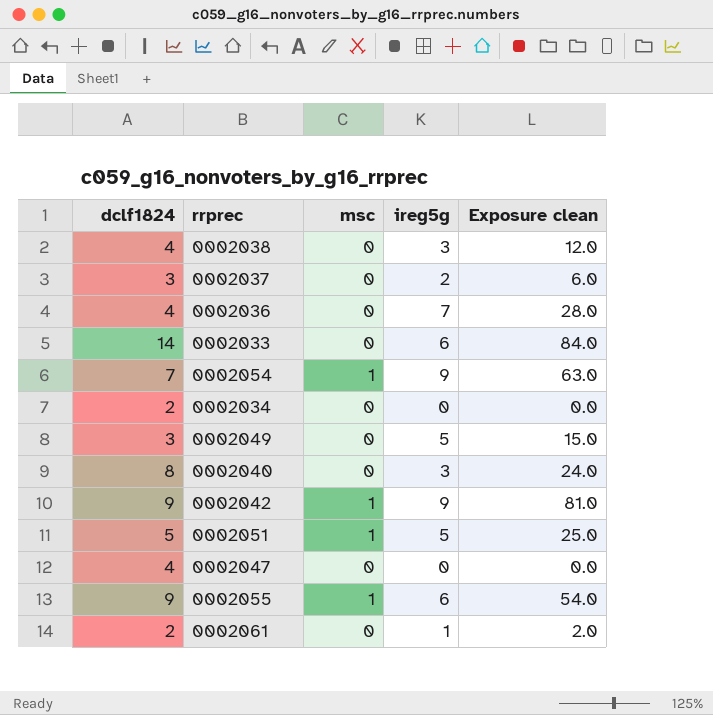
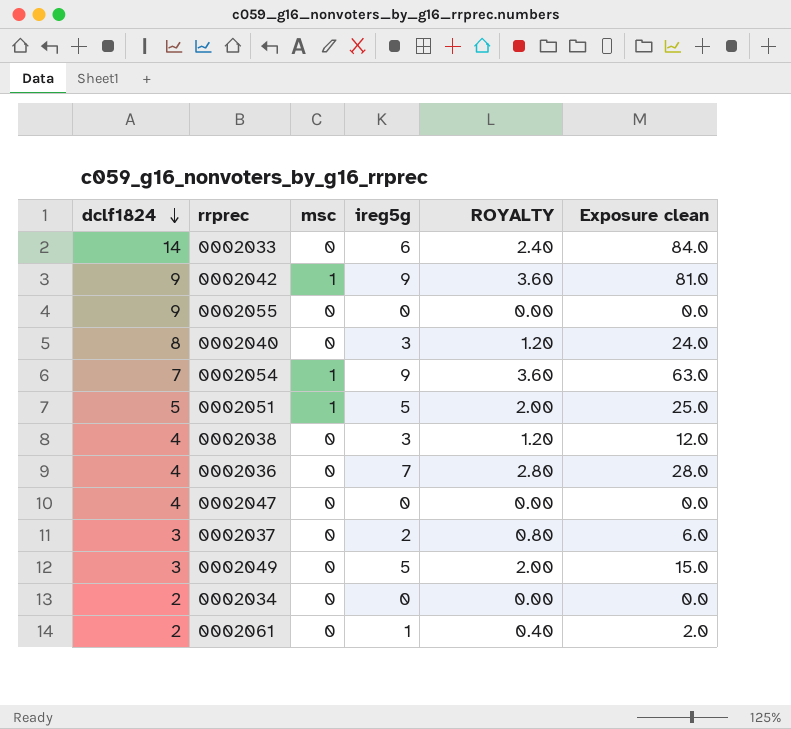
row order: none -> dclf1824 descending
column ROYALTY | formula: none -> [ireg5g] * 0.4
0002055 | msc: 1 -> 0
0002055 | ireg5g: 6 -> 0
0002055 | Exposure clean: 54.0 -> 0.0

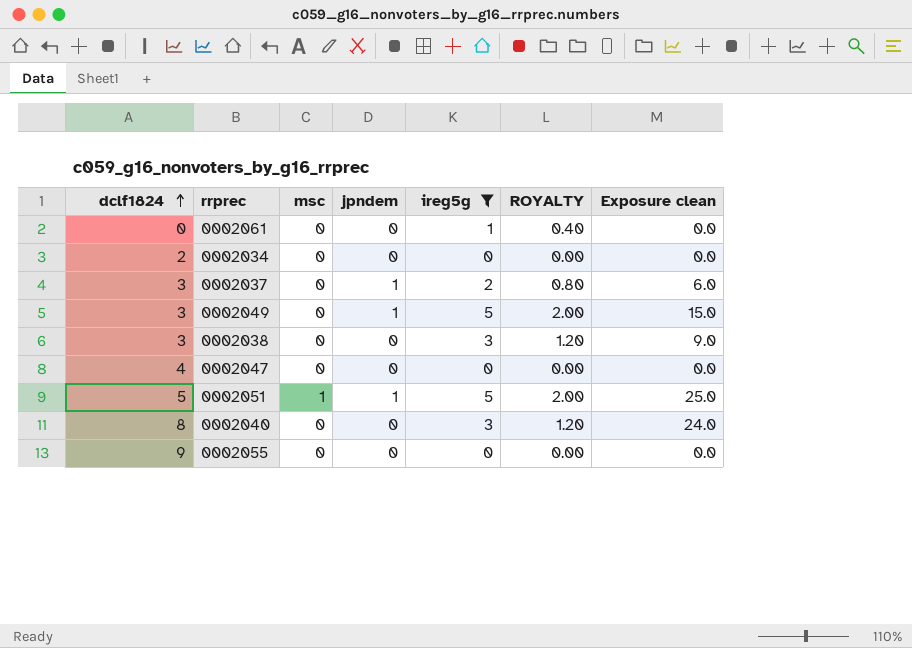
filter: none -> ireg5g <= 5
row order: dclf1824 descending -> dclf1824 ascending
column jpndem | position: none -> 4
0002061 | dclf1824: 2 -> 0
0002061 | Exposure clean: 2.0 -> 0.0
0002038 | dclf1824: 4 -> 3
0002038 | Exposure clean: 12.0 -> 9.0

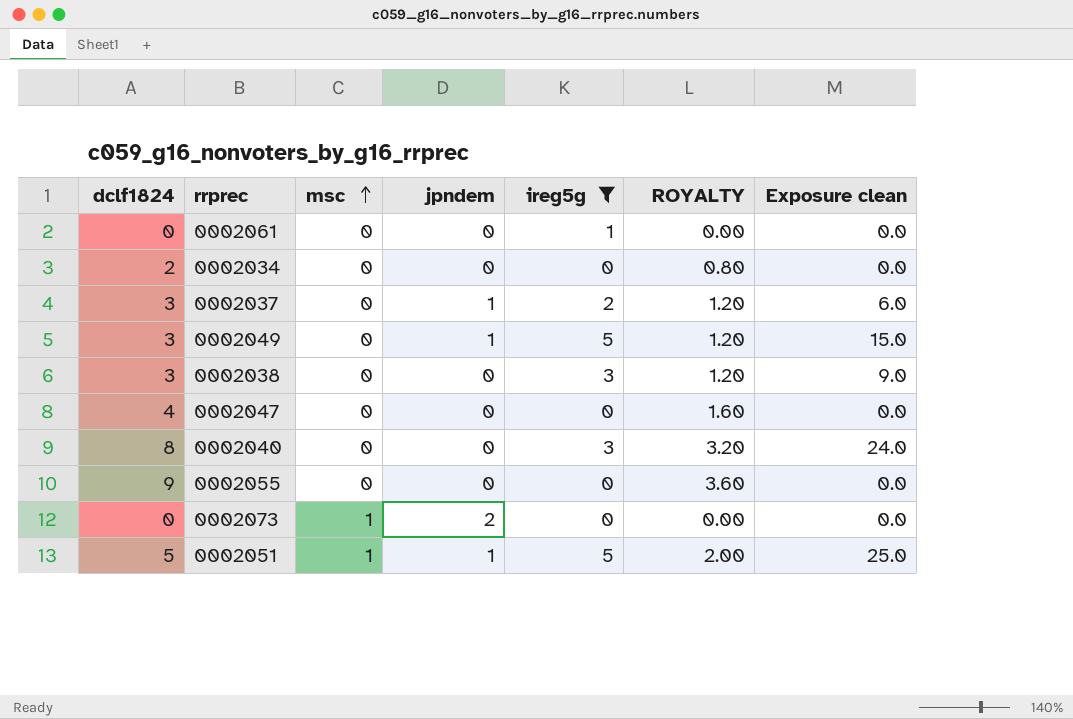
row order: dclf1824 ascending -> msc ascending
column ROYALTY | formula: [ireg5g] * 0.4 -> [dclf1824] * 0.4
row 0002073: none -> 0 | 1 | 2 | 0 | 0.00 | 0.0

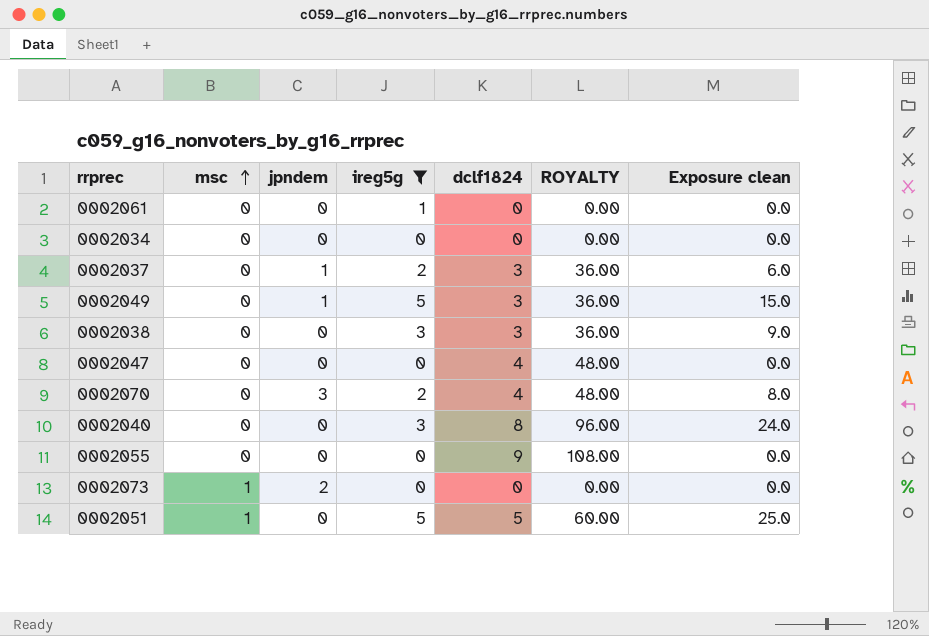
column dclf1824 | position: 1 -> 5
column ROYALTY | formula: [dclf1824] * 0.4 -> [dclf1824] * 12
0002034 | dclf1824: 2 -> 0
row 0002070: none -> 0 | 3 | 2 | 4 | 48.00 | 8.0
0002051 | jpndem: 1 -> 0

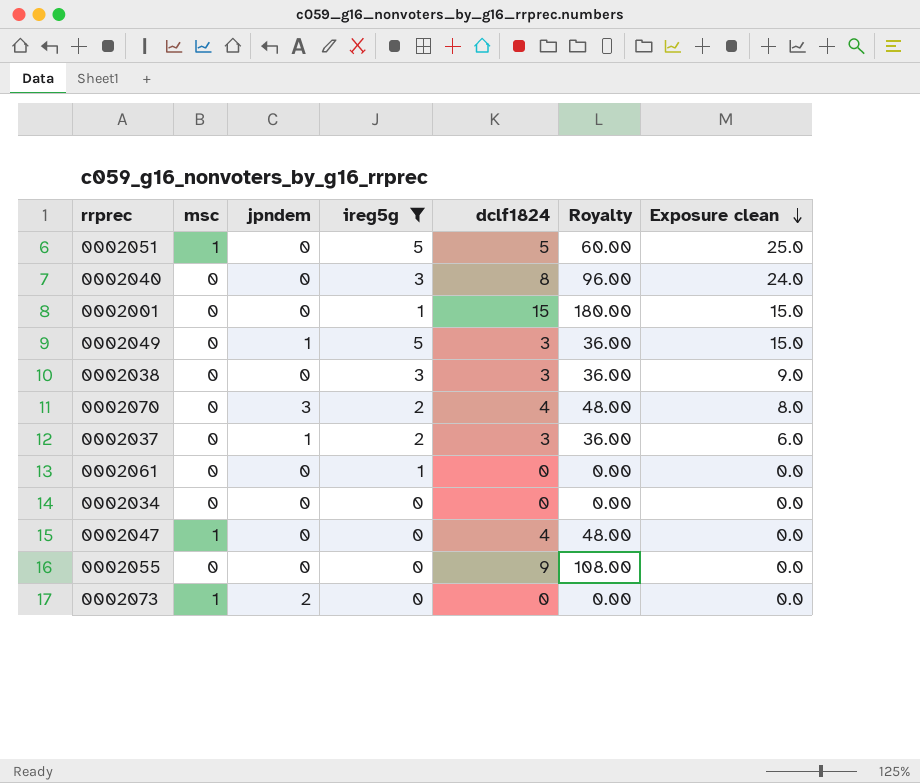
row order: msc ascending -> Exposure clean descending
column name: ROYALTY -> Royalty
row 0002001: none -> 0 | 0 | 1 | 15 | 180.00 | 15.0
0002047 | msc: 0 -> 1

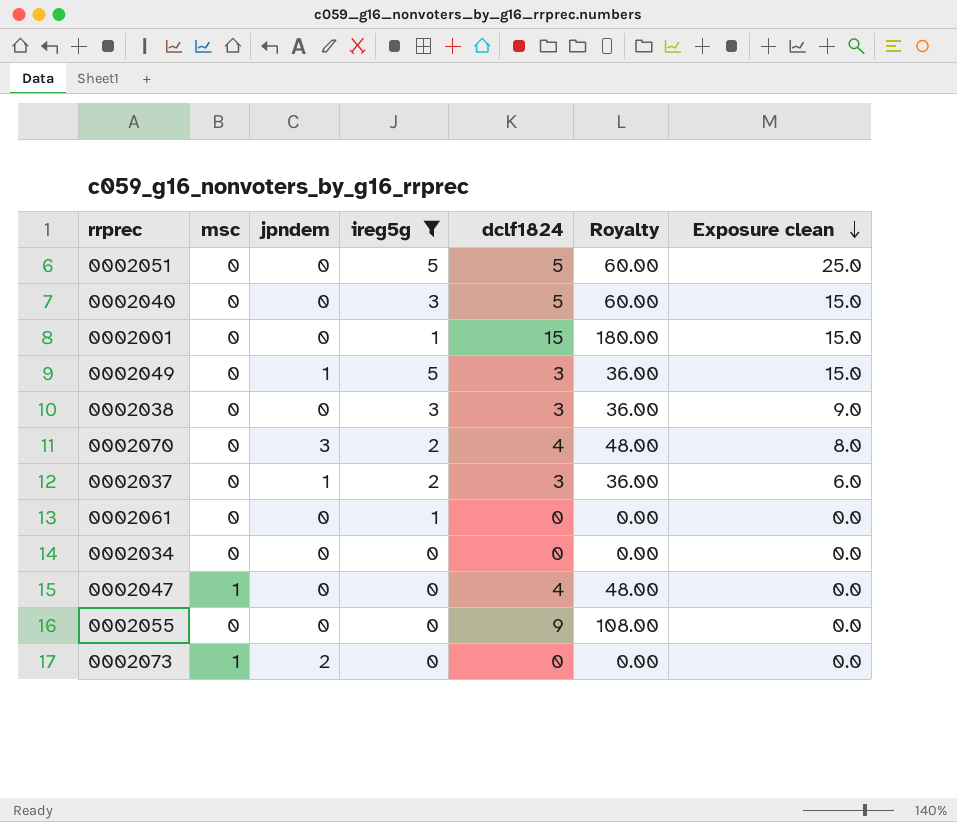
0002051 | msc: 1 -> 0
0002040 | dclf1824: 8 -> 5
0002040 | Royalty: 96.00 -> 60.00
0002040 | Exposure clean: 24.0 -> 15.0

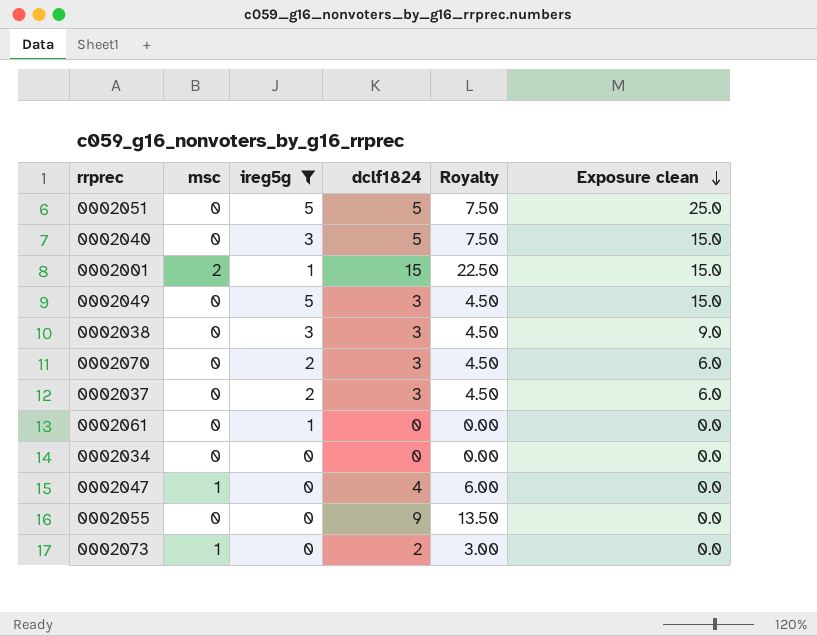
column jpndem | position: 3 -> none
column Royalty | formula: [dclf1824] * 12 -> [dclf1824] * 1.5
0002001 | msc: 0 -> 2
0002070 | dclf1824: 4 -> 3
0002070 | Exposure clean: 8.0 -> 6.0
0002073 | dclf1824: 0 -> 2

